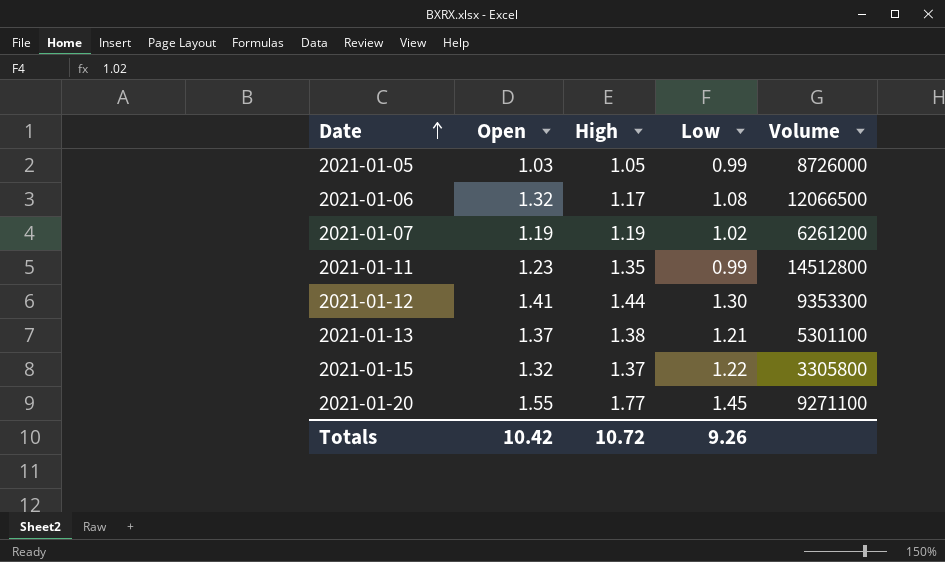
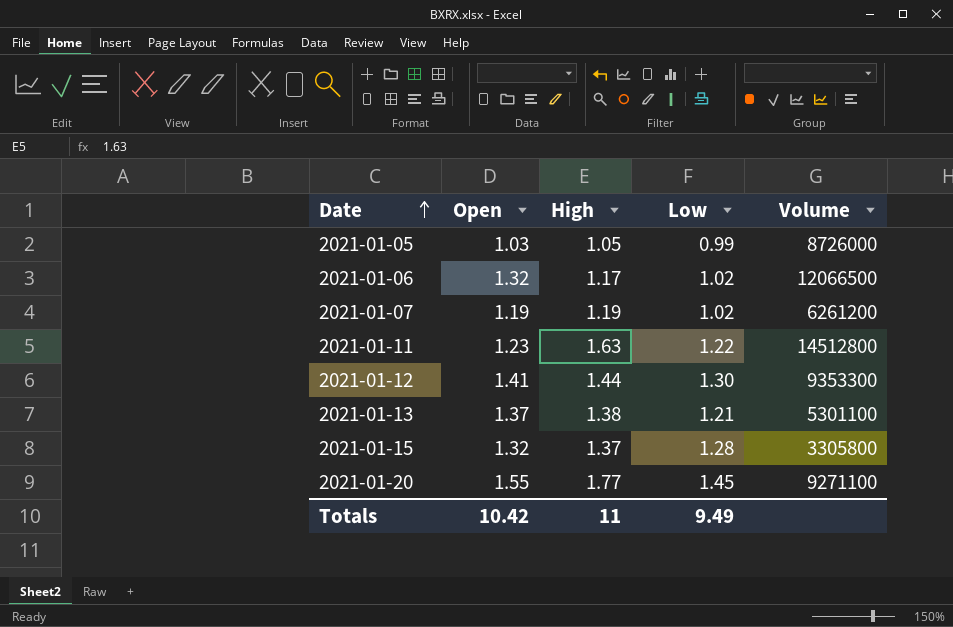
2021-01-06 | Low: 1.08 -> 1.02
2021-01-11 | High: 1.35 -> 1.63
2021-01-11 | Low: 0.99 -> 1.22
2021-01-15 | Low: 1.22 -> 1.28
Totals | High: 10.72 -> 11
Totals | Low: 9.26 -> 9.49

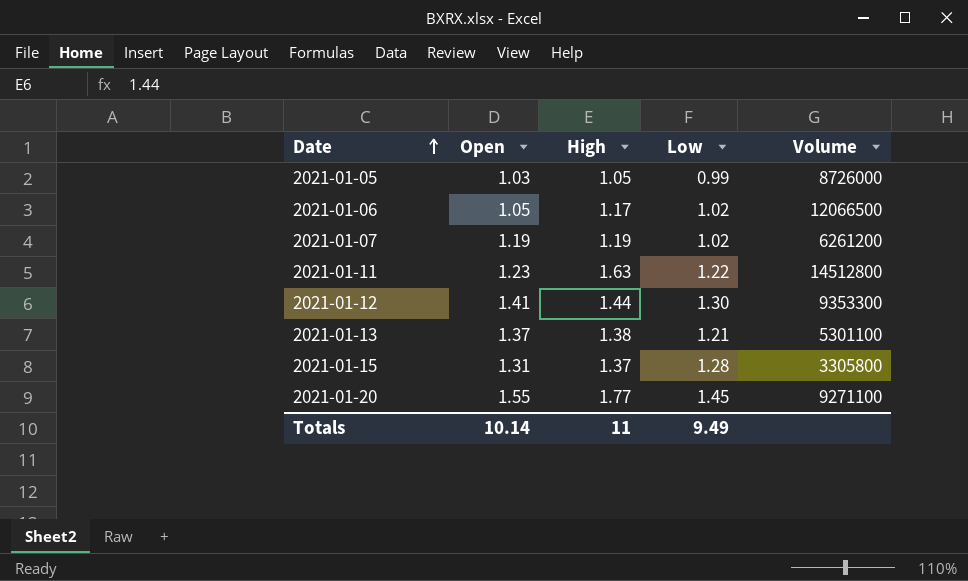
2021-01-06 | Open: 1.32 -> 1.05
2021-01-15 | Open: 1.32 -> 1.31
Totals | Open: 10.42 -> 10.14

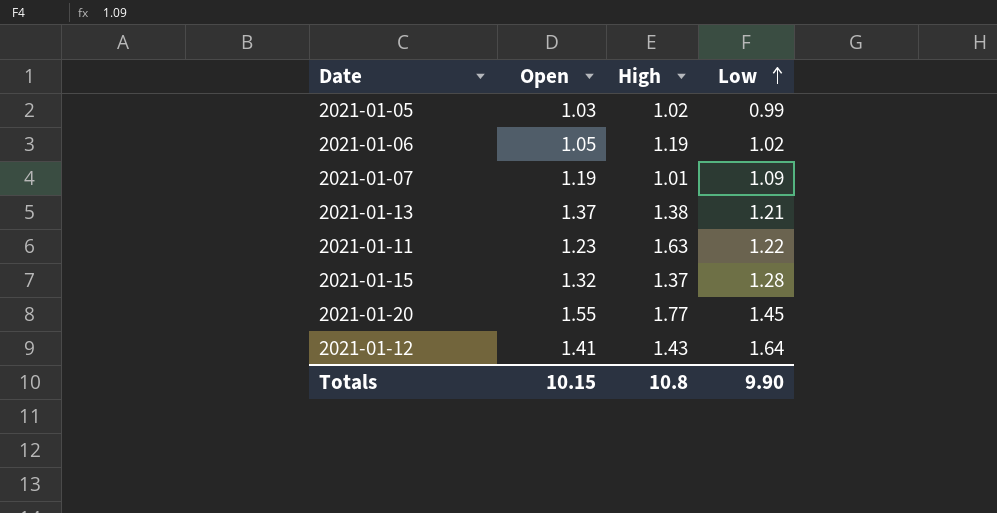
row order: Date ascending -> Low ascending
column Volume | position: 5 -> none
2021-01-05 | High: 1.05 -> 1.02
2021-01-06 | High: 1.17 -> 1.19
2021-01-07 | High: 1.19 -> 1.01
2021-01-07 | Low: 1.02 -> 1.09
2021-01-15 | Open: 1.31 -> 1.32
2021-01-12 | High: 1.44 -> 1.43
2021-01-12 | Low: 1.30 -> 1.64
Totals | Open: 10.14 -> 10.15
Totals | High: 11 -> 10.8
Totals | Low: 9.49 -> 9.90

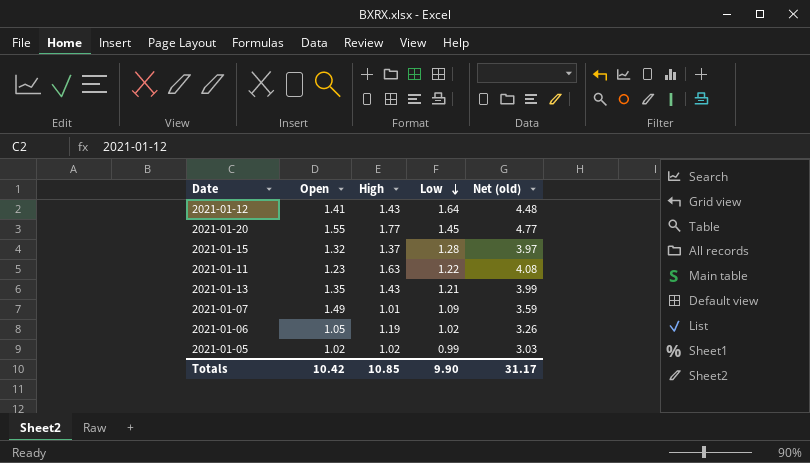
row order: Low ascending -> Low descending
column Net (old) | formula: none -> [Open] + [High] + [Low]
2021-01-13 | Open: 1.37 -> 1.35
2021-01-13 | High: 1.38 -> 1.43
2021-01-07 | Open: 1.19 -> 1.49
2021-01-05 | Open: 1.03 -> 1.02
Totals | Open: 10.15 -> 10.42
Totals | High: 10.8 -> 10.85

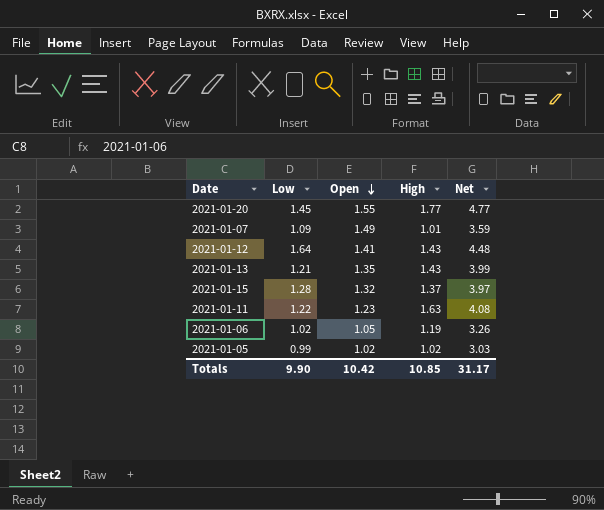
row order: Low descending -> Open descending
column Low | position: 4 -> 2
column name: Net (old) -> Net

